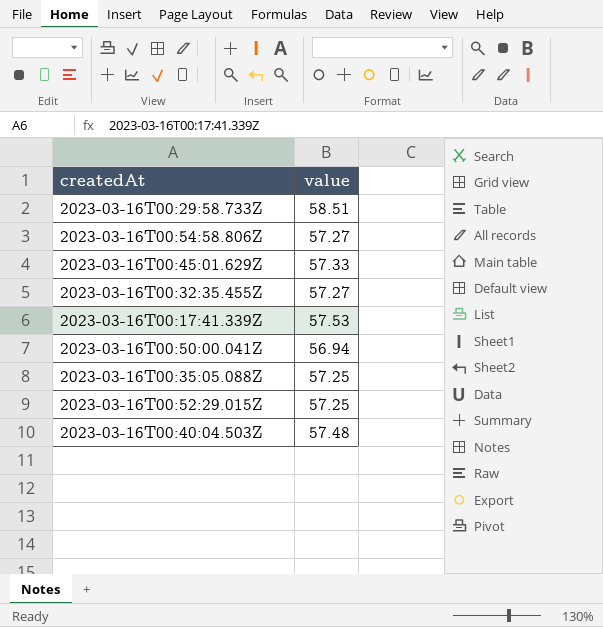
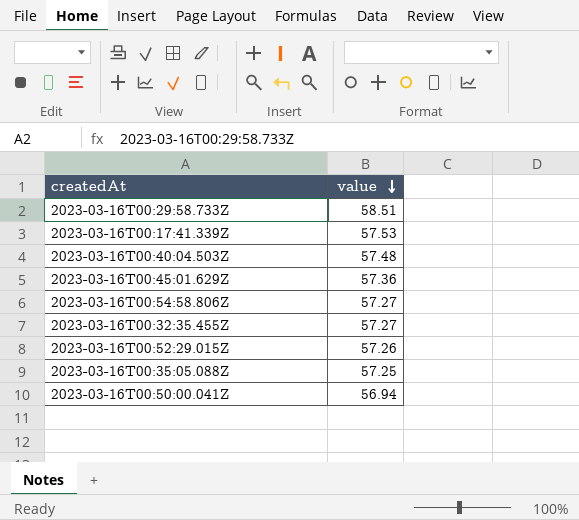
row order: none -> value descending
2023-03-16T00:45:01.629Z | value: 57.33 -> 57.36
2023-03-16T00:52:29.015Z | value: 57.25 -> 57.26

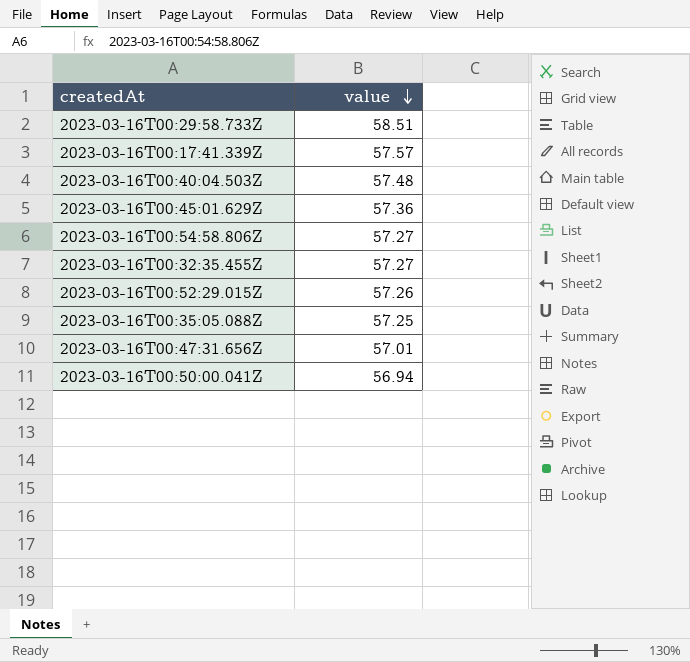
2023-03-16T00:17:41.339Z | value: 57.53 -> 57.57
row 2023-03-16T00:47:31.656Z: none -> 57.01

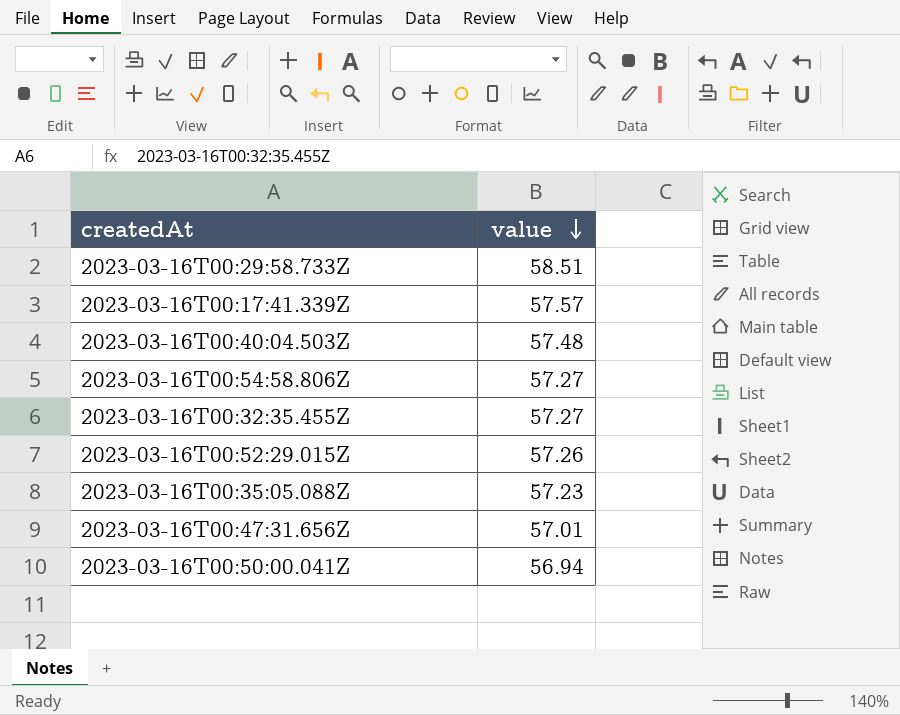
row 2023-03-16T00:45:01.629Z: 57.36 -> none
2023-03-16T00:35:05.088Z | value: 57.25 -> 57.23

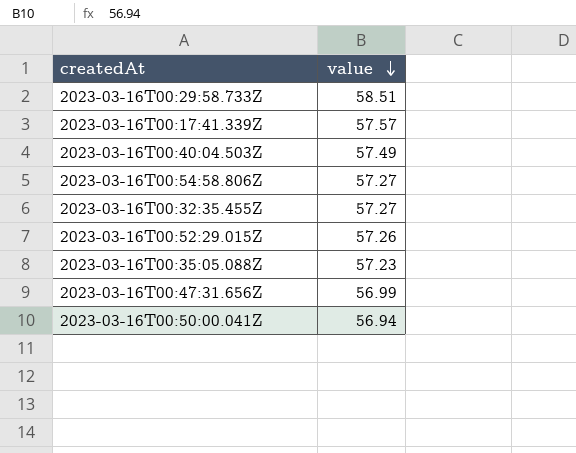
2023-03-16T00:40:04.503Z | value: 57.48 -> 57.49
2023-03-16T00:47:31.656Z | value: 57.01 -> 56.99

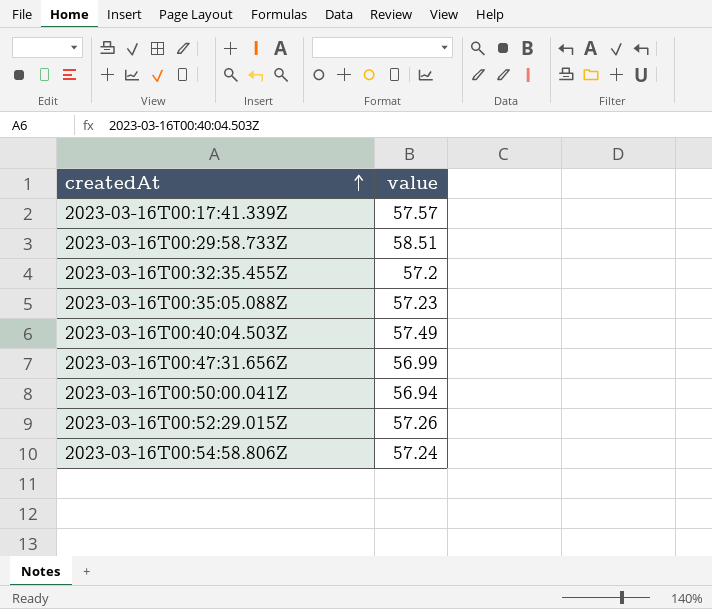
row order: value descending -> createdAt ascending
2023-03-16T00:32:35.455Z | value: 57.27 -> 57.2
2023-03-16T00:54:58.806Z | value: 57.27 -> 57.24

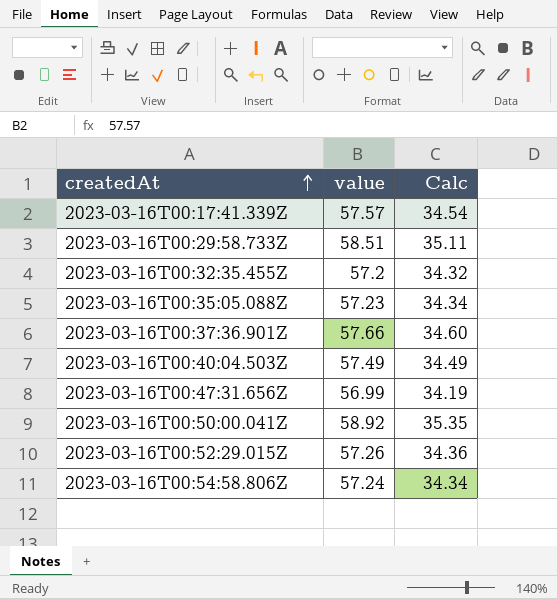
column Calc | formula: none -> [value] * 0.6
row 2023-03-16T00:37:36.901Z: none -> 57.66 | 34.60
2023-03-16T00:50:00.041Z | value: 56.94 -> 58.92

